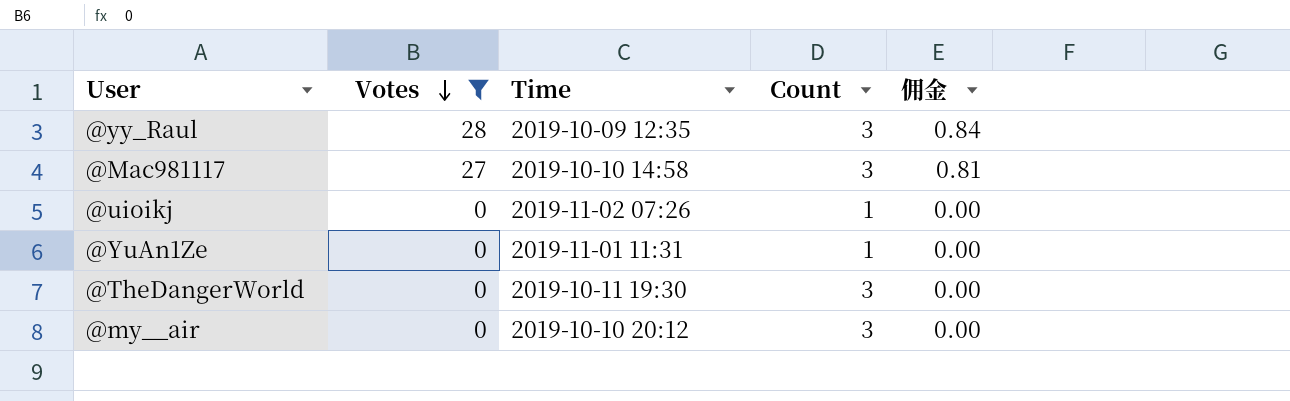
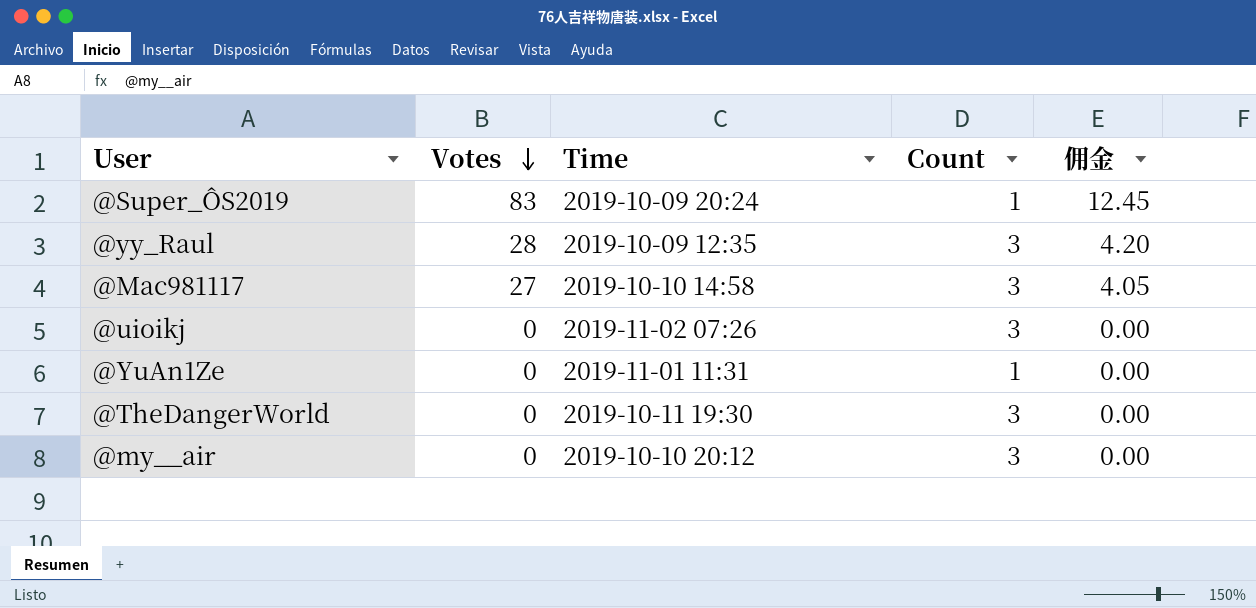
filter: Votes != 83 -> none
column 佣金 | formula: [Votes] * 0.03 -> [Votes] * 0.15
@uioikj | Count: 1 -> 3

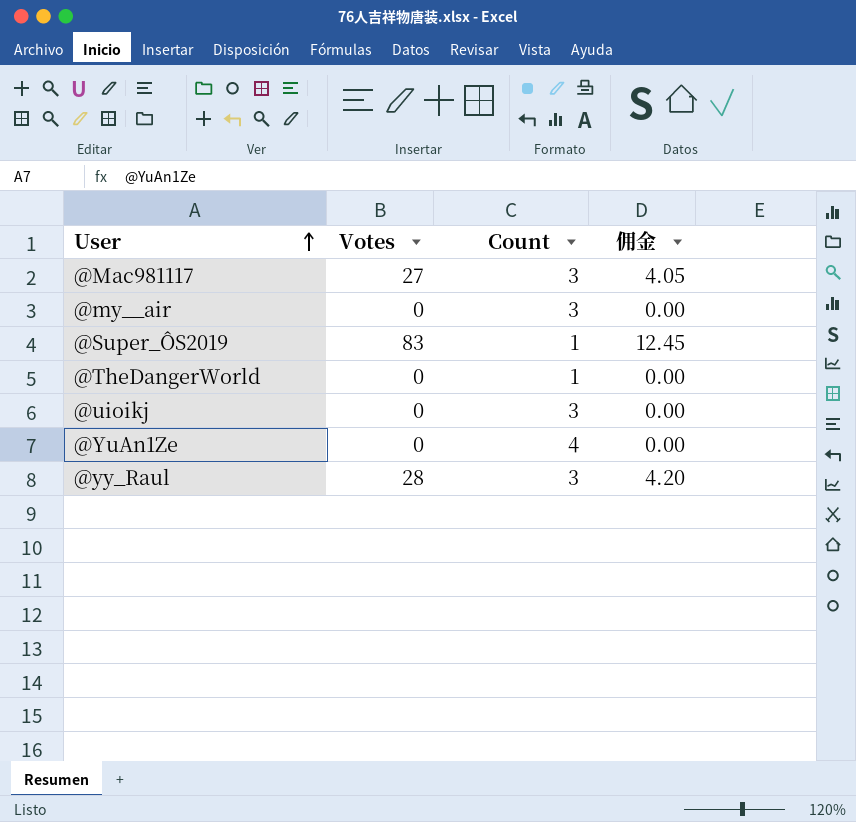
row order: Votes descending -> User ascending
column Time | position: 3 -> none
@TheDangerWorld | Count: 3 -> 1
@YuAn1Ze | Count: 1 -> 4

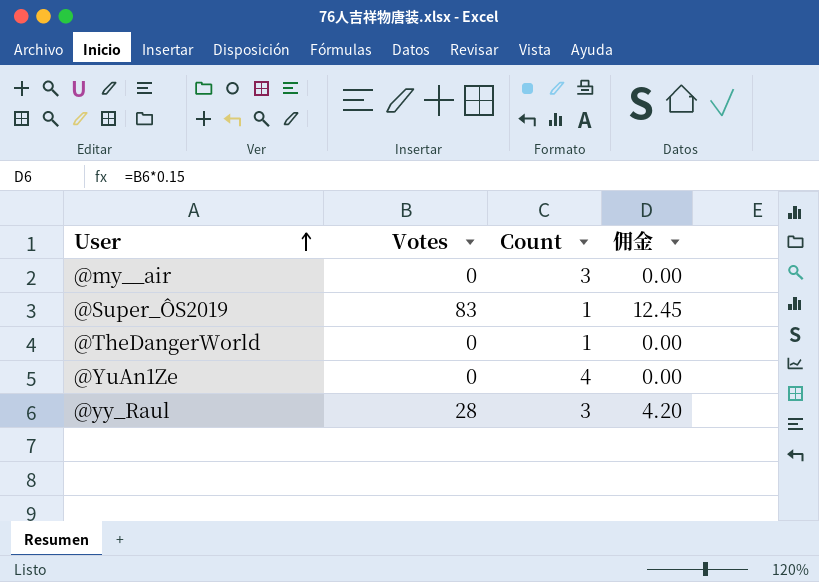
row @Mac981117: 27 | 3 | 4.05 -> none
row @uioikj: 0 | 3 | 0.00 -> none

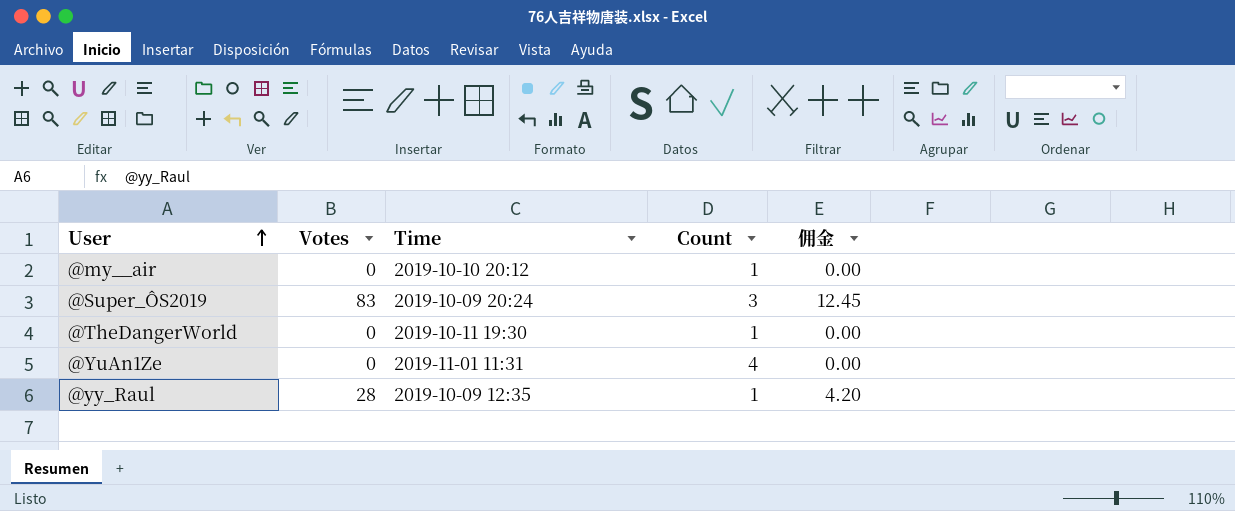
column Time | position: none -> 3
@my__air | Count: 3 -> 1
@Super_ÔS2019 | Count: 1 -> 3
@yy_Raul | Count: 3 -> 1

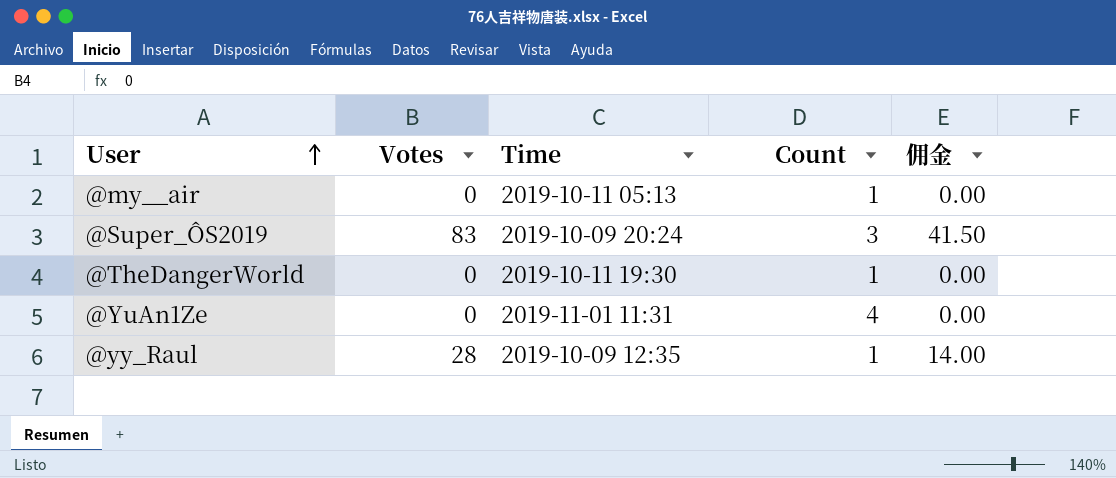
column 佣金 | formula: [Votes] * 0.15 -> [Votes] * 0.5
@my__air | Time: 2019-10-10 20:12 -> 2019-10-11 05:13

